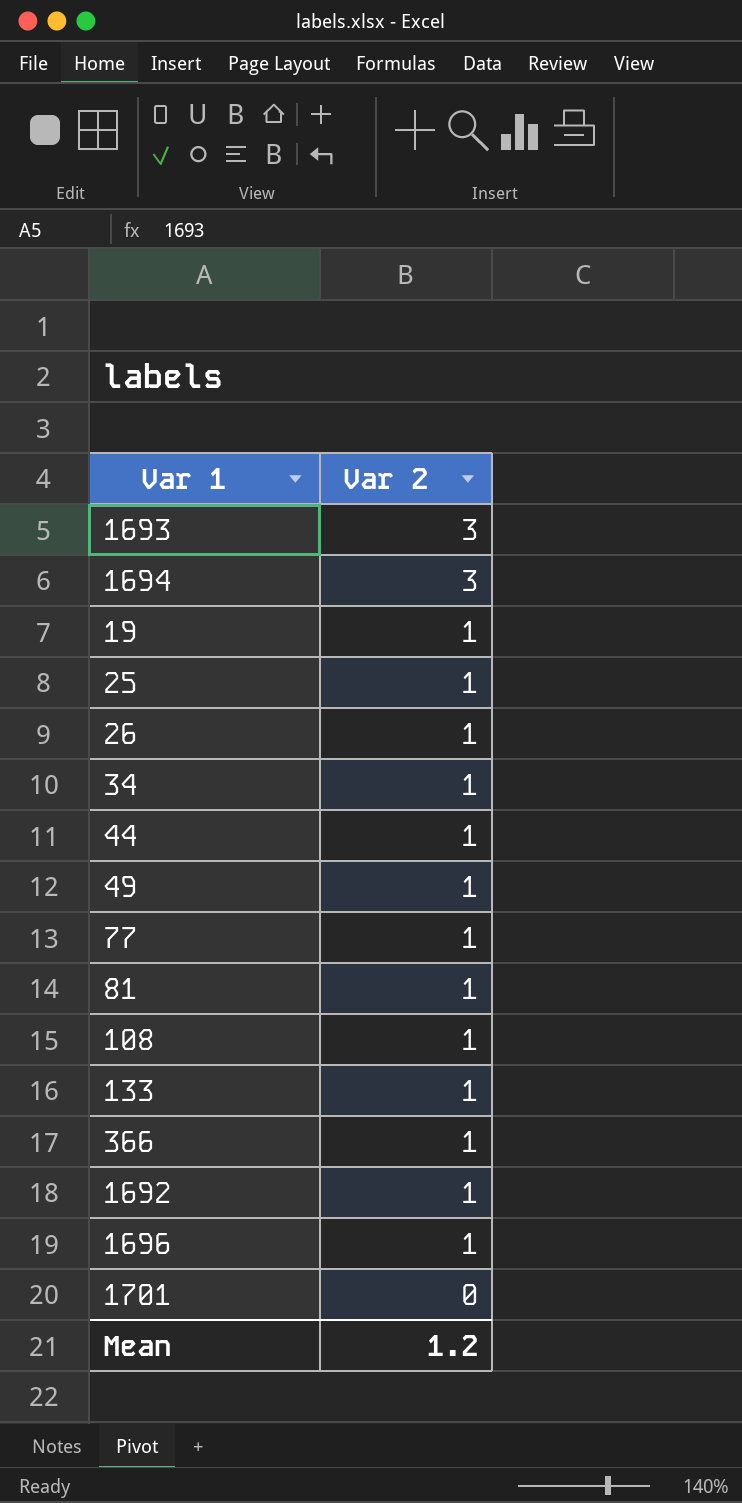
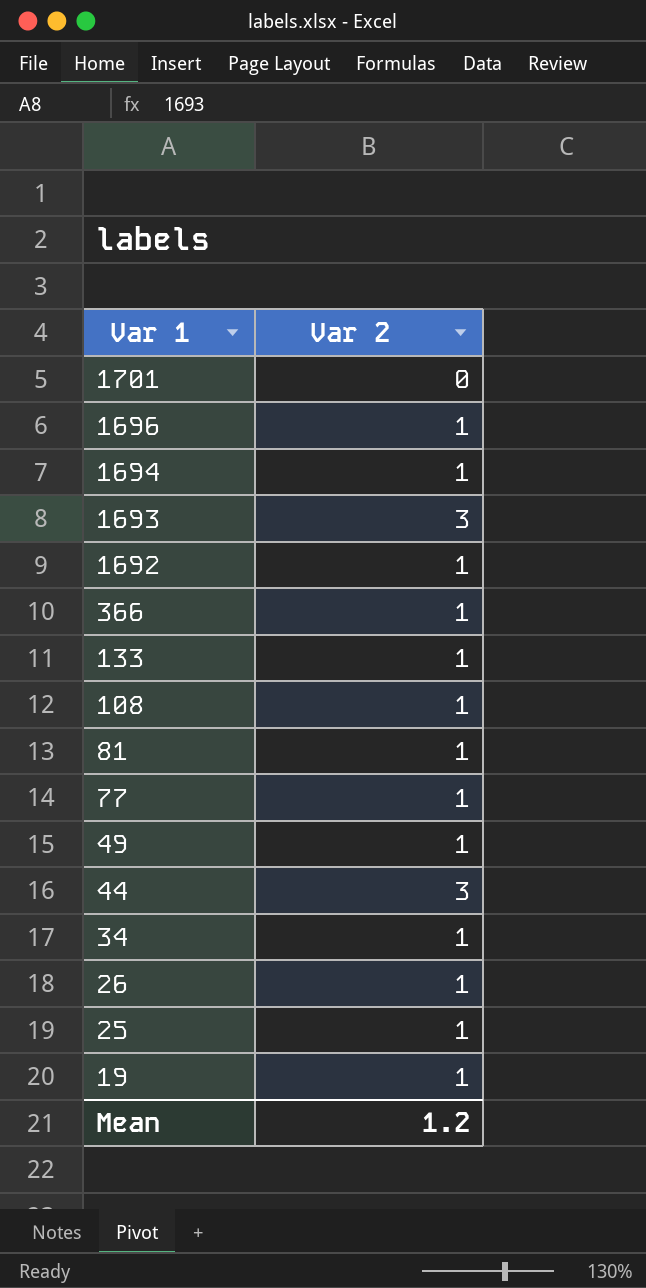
row order: Var 2 descending -> Var 1 descending
1694 | Var 2: 3 -> 1
44 | Var 2: 1 -> 3

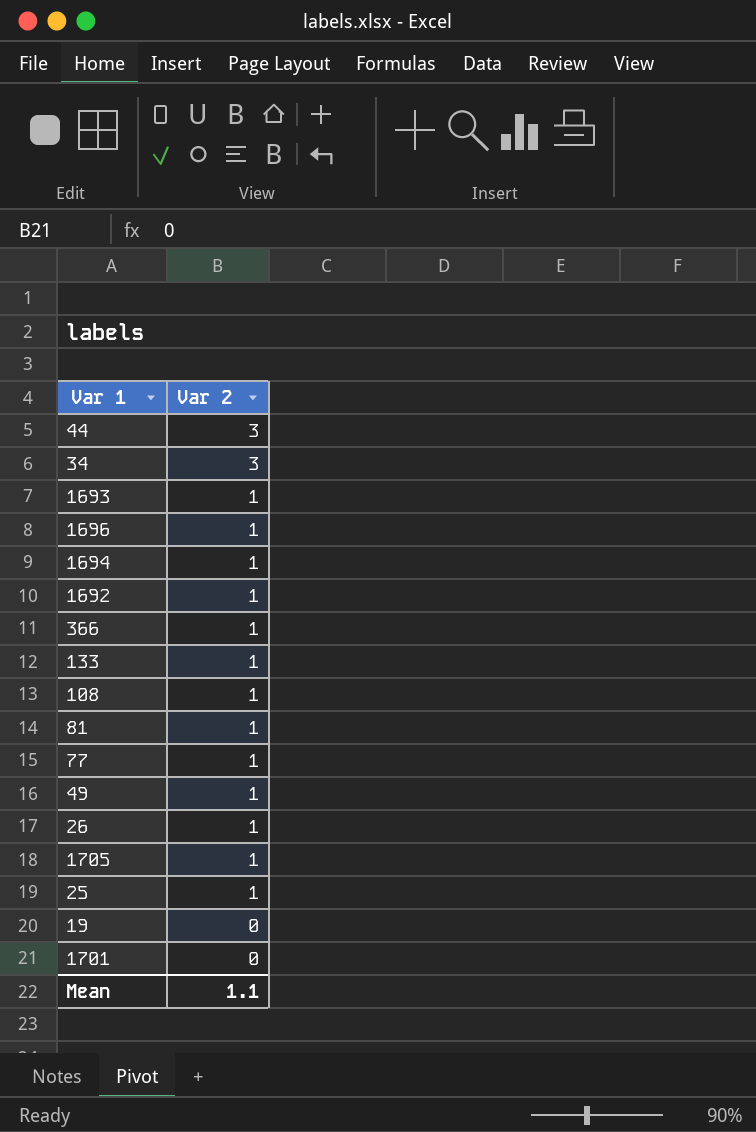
row order: Var 1 descending -> Var 2 descending
34 | Var 2: 1 -> 3
1693 | Var 2: 3 -> 1
row 1705: none -> 1
19 | Var 2: 1 -> 0
Mean | Var 2: 1.2 -> 1.1

